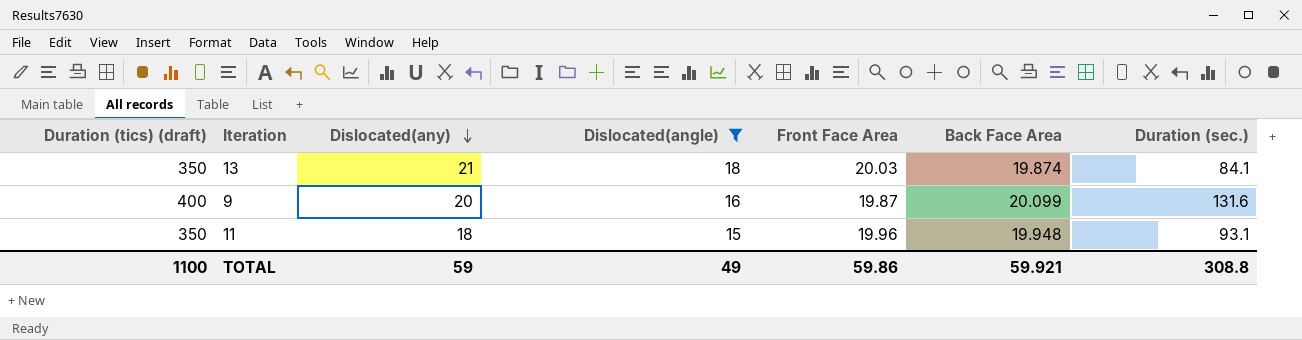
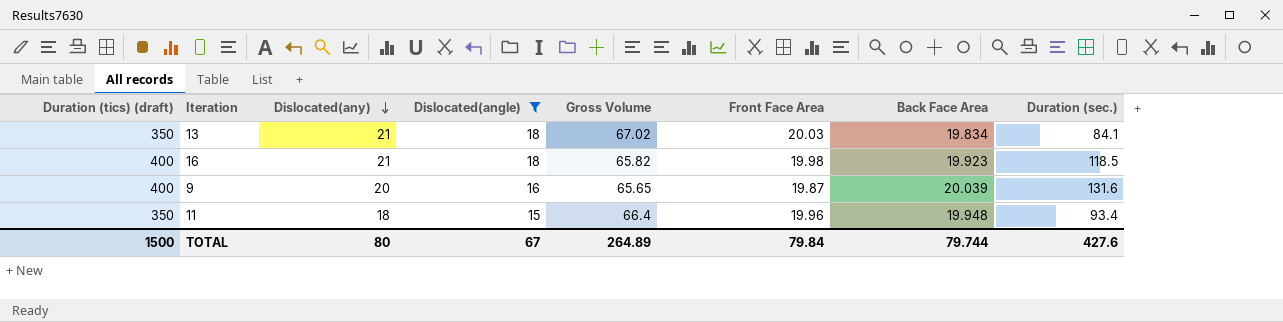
column Gross Volume | position: none -> 5
13 | Back Face Area: 19.874 -> 19.834
row 16: none -> 400 | 21 | 18 | 65.82 | 19.98 | 19.923 | 118.5
9 | Back Face Area: 20.099 -> 20.039
11 | Duration (sec.): 93.1 -> 93.4
TOTAL | Duration (tics) (draft): 1100 -> 1500
TOTAL | Dislocated(any): 59 -> 80
TOTAL | Dislocated(angle): 49 -> 67
TOTAL | Front Face Area: 59.86 -> 79.84
TOTAL | Back Face Area: 59.921 -> 79.744
TOTAL | Duration (sec.): 308.8 -> 427.6

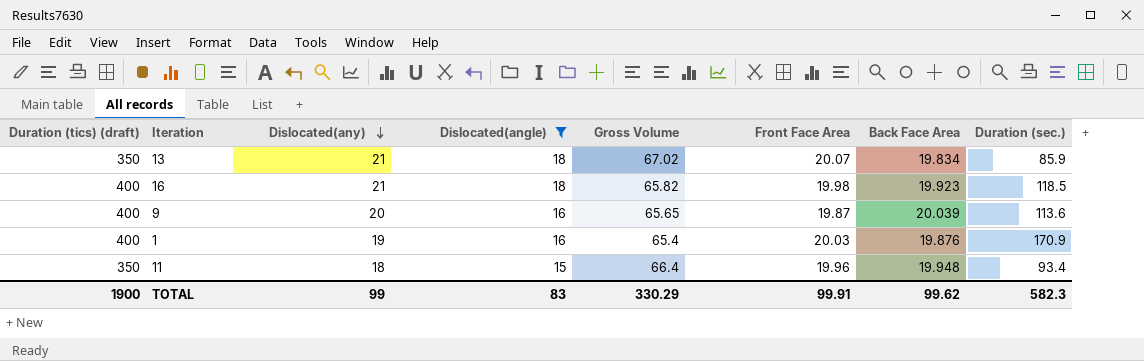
13 | Front Face Area: 20.03 -> 20.07
13 | Duration (sec.): 84.1 -> 85.9
9 | Duration (sec.): 131.6 -> 113.6
row 1: none -> 400 | 19 | 16 | 65.4 | 20.03 | 19.876 | 170.9
TOTAL | Duration (tics) (draft): 1500 -> 1900
TOTAL | Dislocated(any): 80 -> 99
TOTAL | Dislocated(angle): 67 -> 83
TOTAL | Gross Volume: 264.89 -> 330.29
TOTAL | Front Face Area: 79.84 -> 99.91
TOTAL | Back Face Area: 79.744 -> 99.62
TOTAL | Duration (sec.): 427.6 -> 582.3

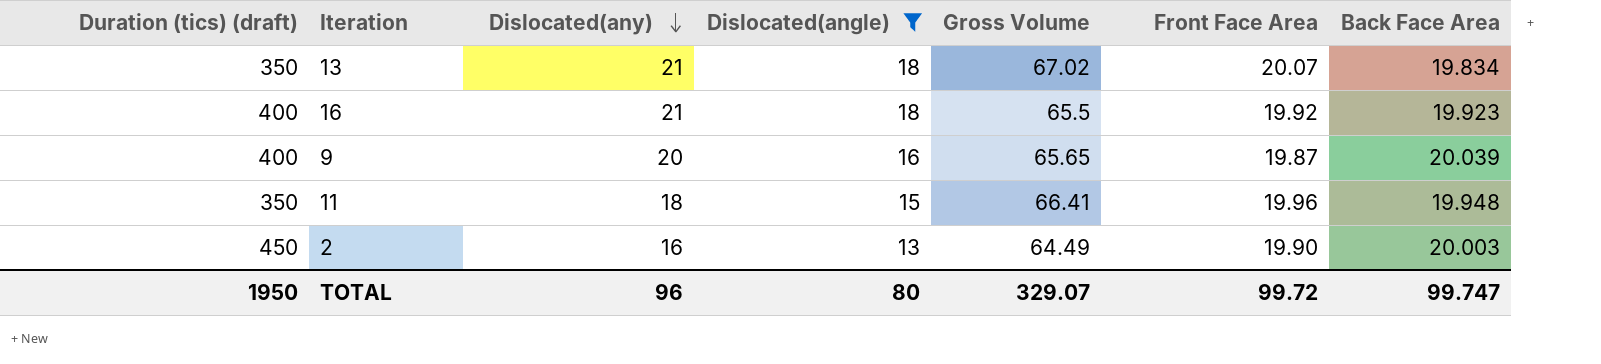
column Duration (sec.) | position: 8 -> none
row 1: 400 | 19 | 16 | 65.4 | 20.03 | 19.876 | 170.9 -> none
16 | Gross Volume: 65.82 -> 65.5
16 | Front Face Area: 19.98 -> 19.92
11 | Gross Volume: 66.4 -> 66.41
row 2: none -> 450 | 16 | 13 | 64.49 | 19.90 | 20.003
TOTAL | Duration (tics) (draft): 1900 -> 1950
TOTAL | Dislocated(any): 99 -> 96
TOTAL | Dislocated(angle): 83 -> 80
TOTAL | Gross Volume: 330.29 -> 329.07
TOTAL | Front Face Area: 99.91 -> 99.72
TOTAL | Back Face Area: 99.62 -> 99.747

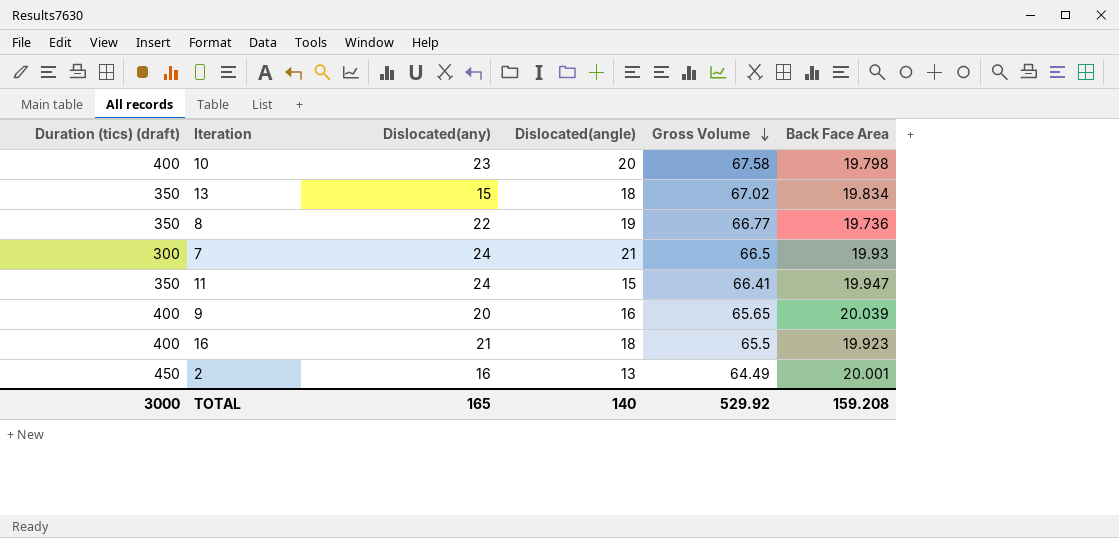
filter: Dislocated(angle) <= 18 -> none
row order: Dislocated(any) descending -> Gross Volume descending
column Front Face Area | position: 6 -> none
13 | Dislocated(any): 21 -> 15
11 | Dislocated(any): 18 -> 24
11 | Back Face Area: 19.948 -> 19.947
2 | Back Face Area: 20.003 -> 20.001
TOTAL | Duration (tics) (draft): 1950 -> 3000
TOTAL | Dislocated(any): 96 -> 165
TOTAL | Dislocated(angle): 80 -> 140
TOTAL | Gross Volume: 329.07 -> 529.92
TOTAL | Back Face Area: 99.747 -> 159.208

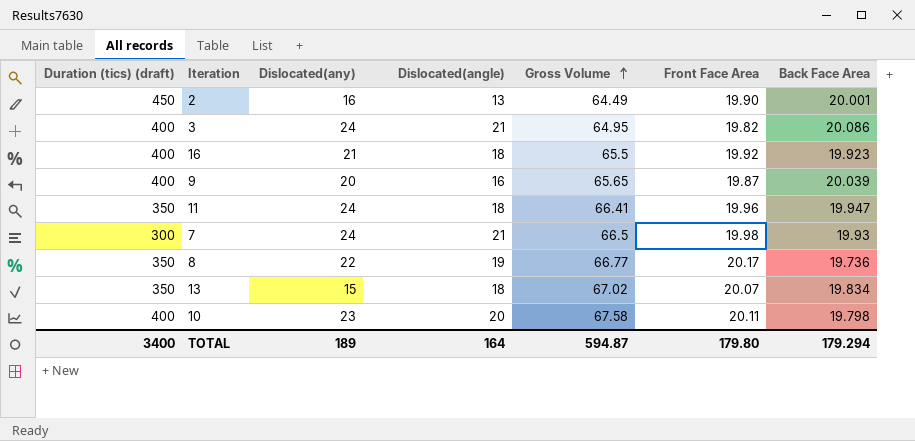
row order: Gross Volume descending -> Gross Volume ascending
column Front Face Area | position: none -> 6
row 3: none -> 400 | 24 | 21 | 64.95 | 19.82 | 20.086
11 | Dislocated(angle): 15 -> 18
TOTAL | Duration (tics) (draft): 3000 -> 3400
TOTAL | Dislocated(any): 165 -> 189
TOTAL | Dislocated(angle): 140 -> 164
TOTAL | Gross Volume: 529.92 -> 594.87
TOTAL | Back Face Area: 159.208 -> 179.294

